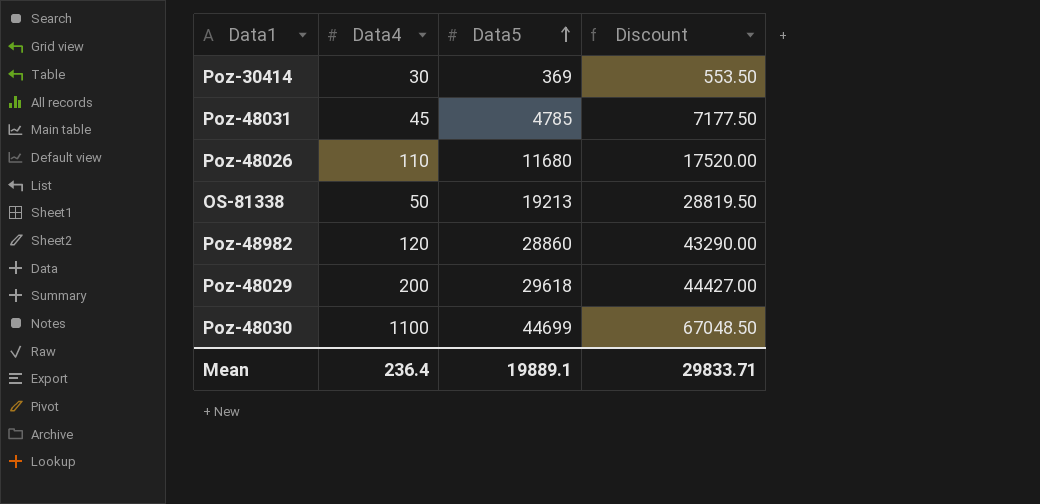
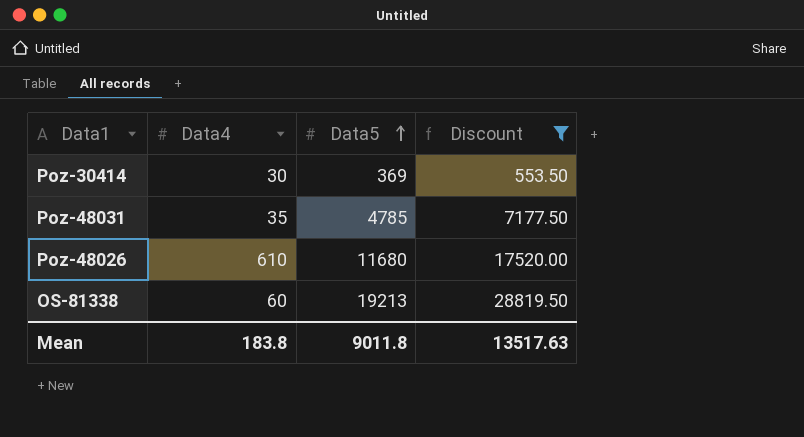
filter: none -> Discount <= 28819.50
Poz-48031 | Data4: 45 -> 35
Poz-48026 | Data4: 110 -> 610
OS-81338 | Data4: 50 -> 60
Mean | Data4: 236.4 -> 183.8
Mean | Data5: 19889.1 -> 9011.8
Mean | Discount: 29833.71 -> 13517.63

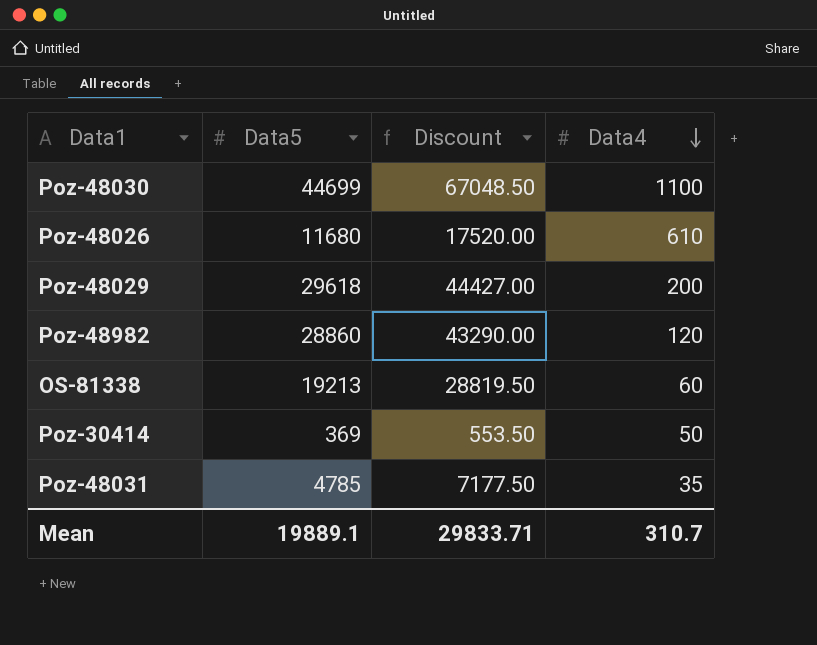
filter: Discount <= 28819.50 -> none
row order: Data5 ascending -> Data4 descending
column Data4 | position: 2 -> 4
Poz-30414 | Data4: 30 -> 50
Mean | Data5: 9011.8 -> 19889.1
Mean | Discount: 13517.63 -> 29833.71
Mean | Data4: 183.8 -> 310.7

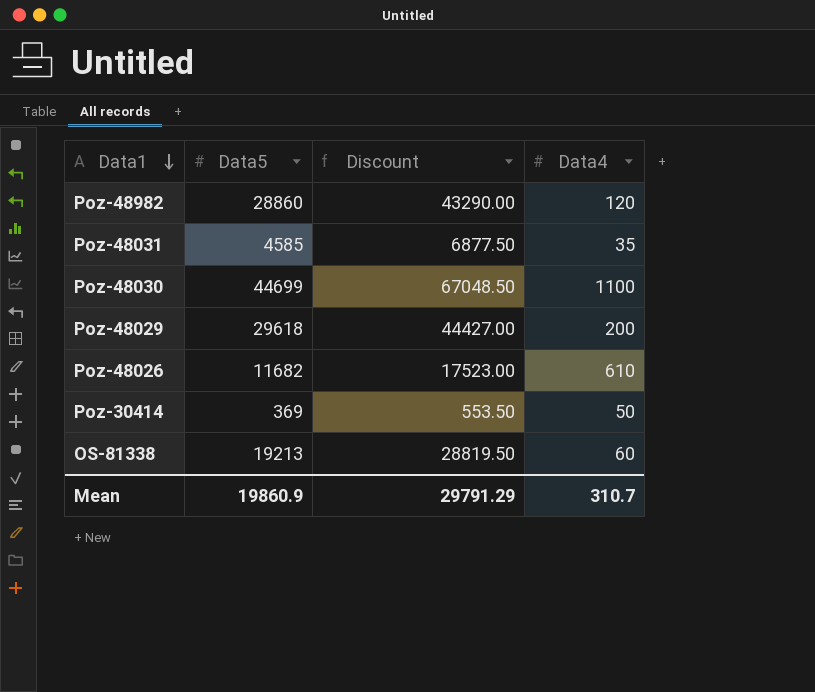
row order: Data4 descending -> Data1 descending
Poz-48031 | Data5: 4785 -> 4585
Poz-48031 | Discount: 7177.50 -> 6877.50
Poz-48026 | Data5: 11680 -> 11682
Poz-48026 | Discount: 17520.00 -> 17523.00
Mean | Data5: 19889.1 -> 19860.9
Mean | Discount: 29833.71 -> 29791.29

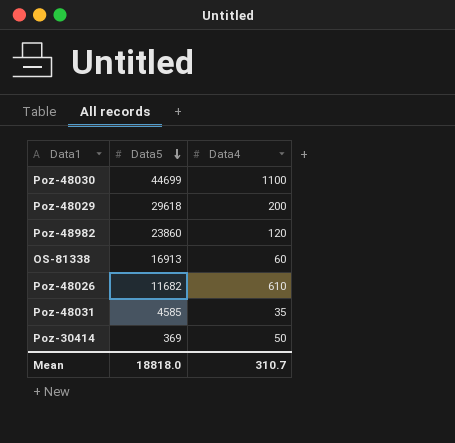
row order: Data1 descending -> Data5 descending
column Discount | formula: [Data5] * 1.5 -> none
Poz-48982 | Data5: 28860 -> 23860
OS-81338 | Data5: 19213 -> 16913
Mean | Data5: 19860.9 -> 18818.0

